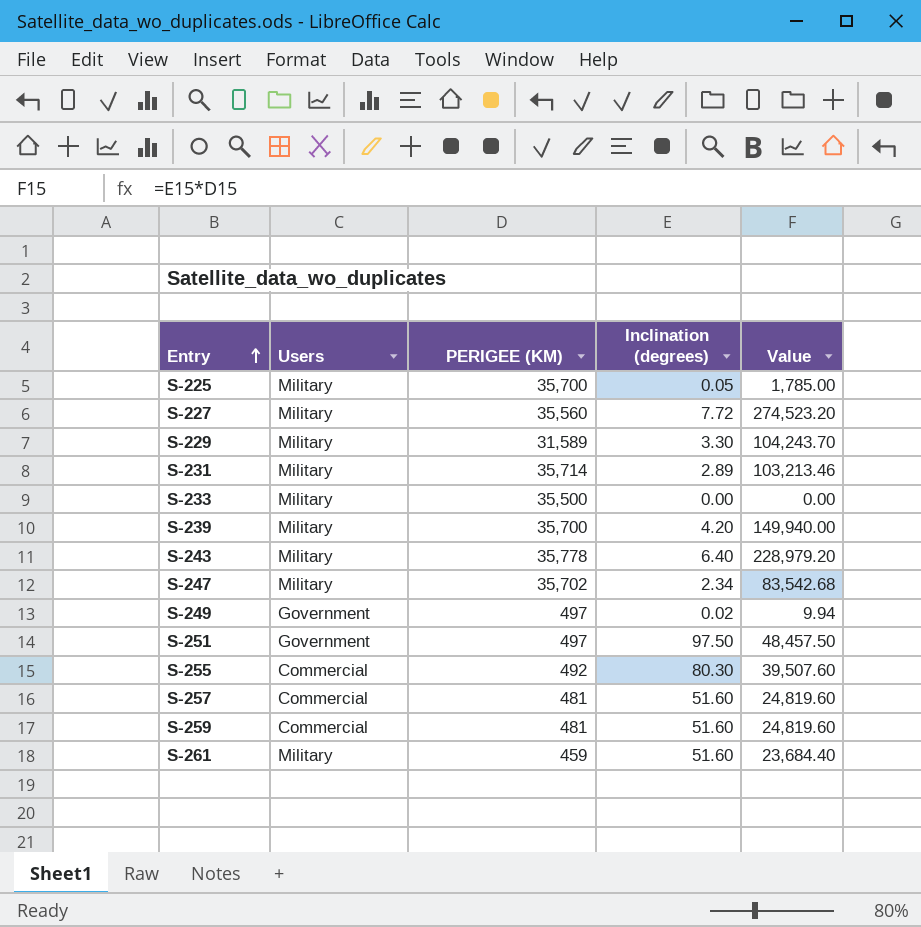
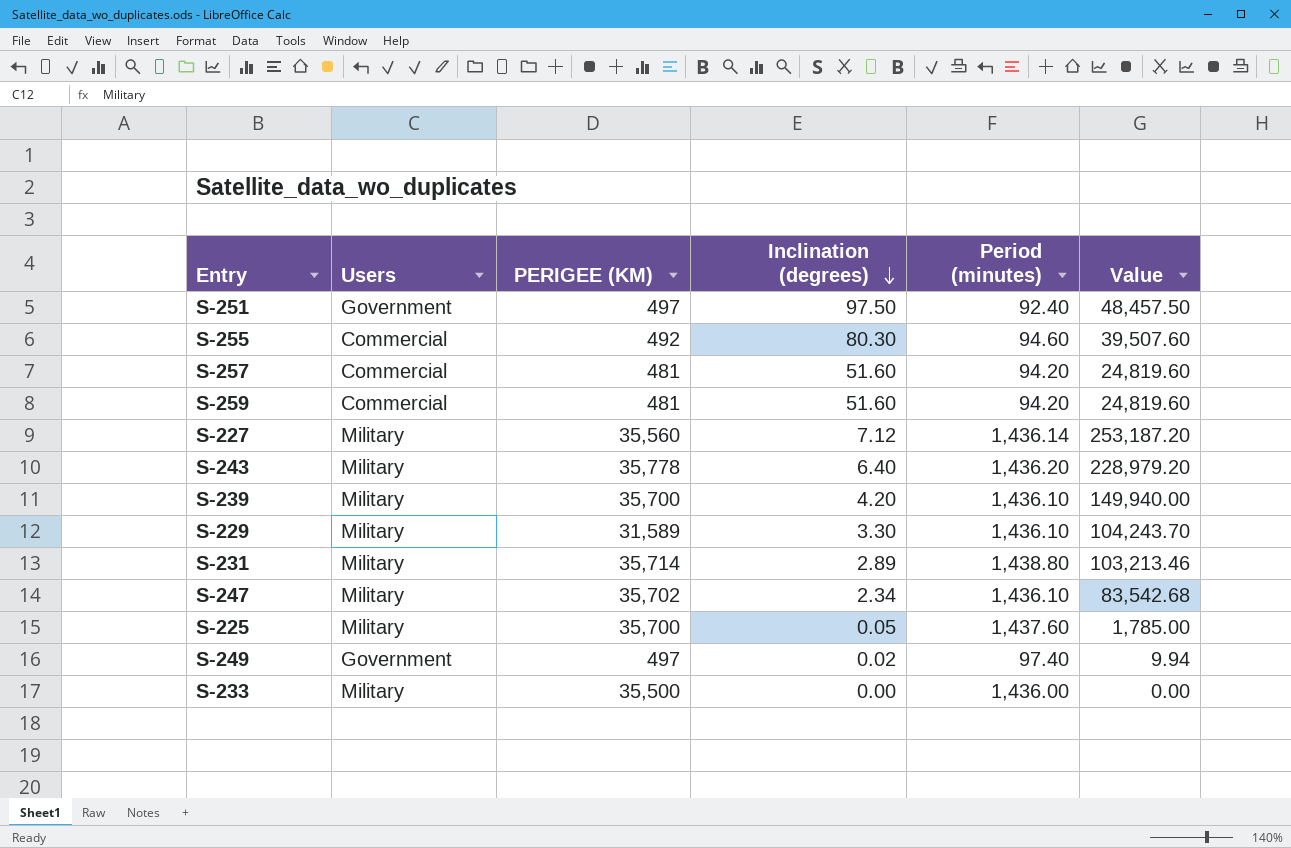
row order: Entry ascending -> Inclination (degrees) descending
column Period (minutes) | position: none -> 5
row S-261: Military | 459 | 51.60 | 23,684.40 -> none
S-227 | Inclination (degrees): 7.72 -> 7.12
S-227 | Value: 274,523.20 -> 253,187.20

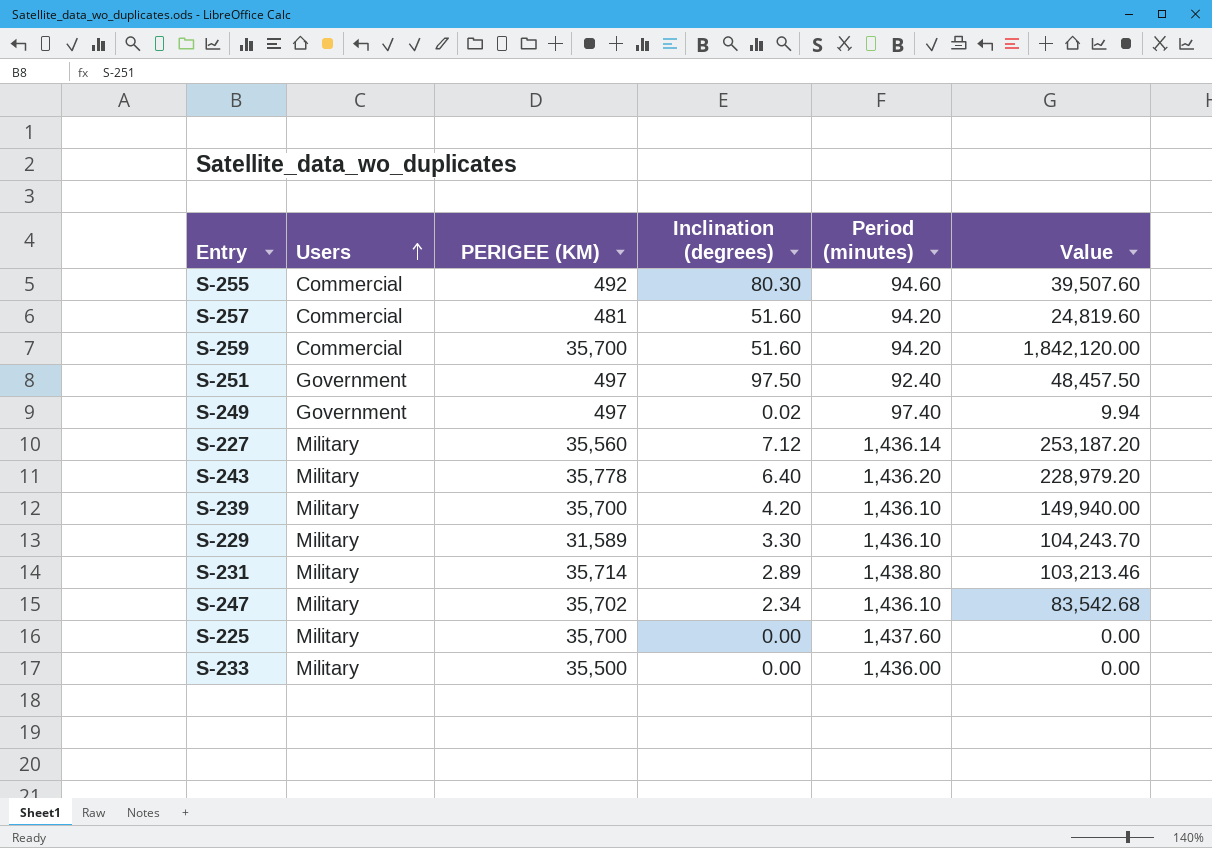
row order: Inclination (degrees) descending -> Users ascending
S-259 | PERIGEE (KM): 481 -> 35,700
S-259 | Value: 24,819.60 -> 1,842,120.00
S-225 | Inclination (degrees): 0.05 -> 0.00
S-225 | Value: 1,785.00 -> 0.00

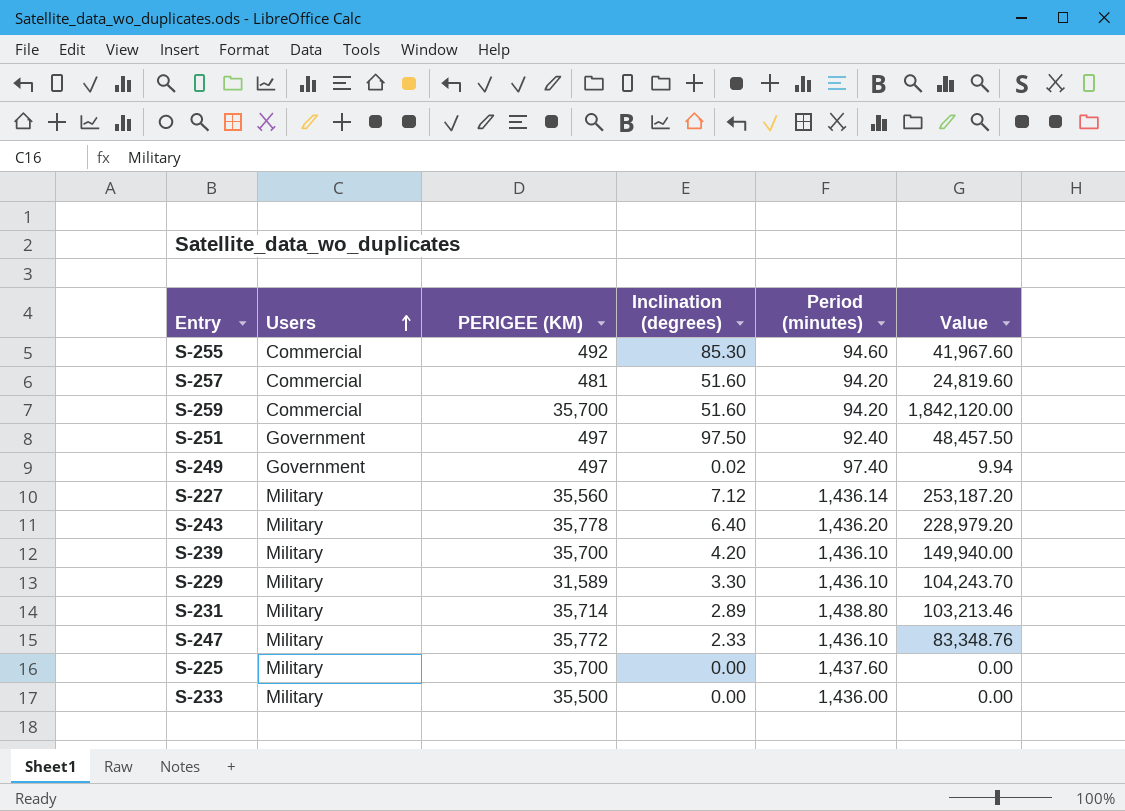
S-255 | Inclination (degrees): 80.30 -> 85.30
S-255 | Value: 39,507.60 -> 41,967.60
S-247 | PERIGEE (KM): 35,702 -> 35,772
S-247 | Inclination (degrees): 2.34 -> 2.33
S-247 | Value: 83,542.68 -> 83,348.76

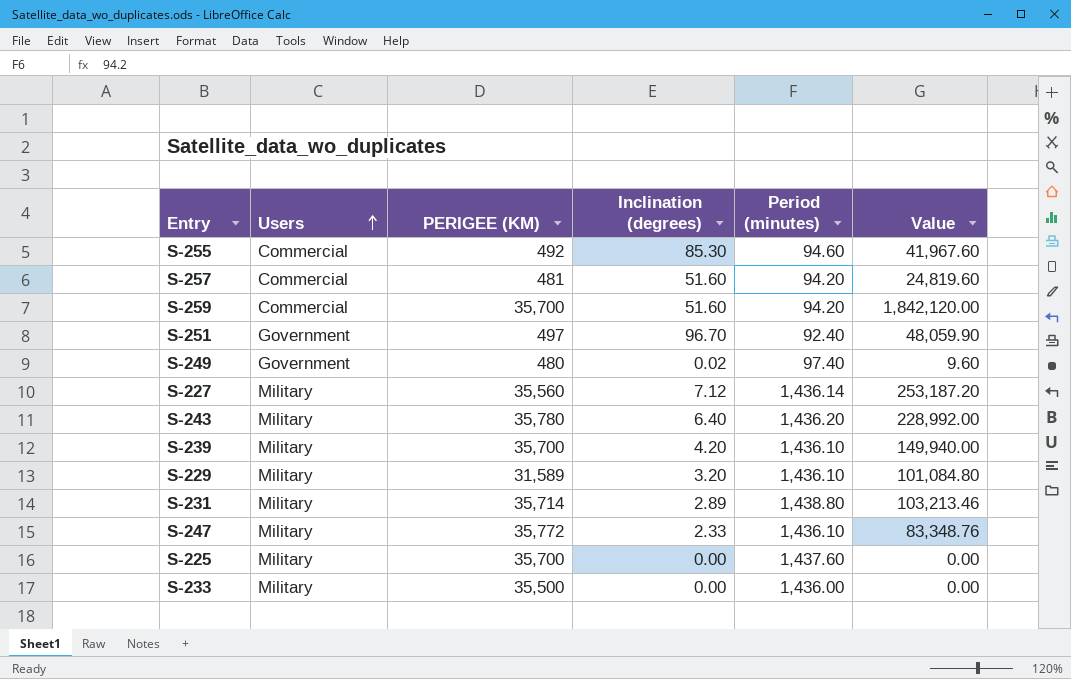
S-251 | Inclination (degrees): 97.50 -> 96.70
S-251 | Value: 48,457.50 -> 48,059.90
S-249 | PERIGEE (KM): 497 -> 480
S-249 | Value: 9.94 -> 9.60
S-243 | PERIGEE (KM): 35,778 -> 35,780
S-243 | Value: 228,979.20 -> 228,992.00
S-229 | Inclination (degrees): 3.30 -> 3.20
S-229 | Value: 104,243.70 -> 101,084.80

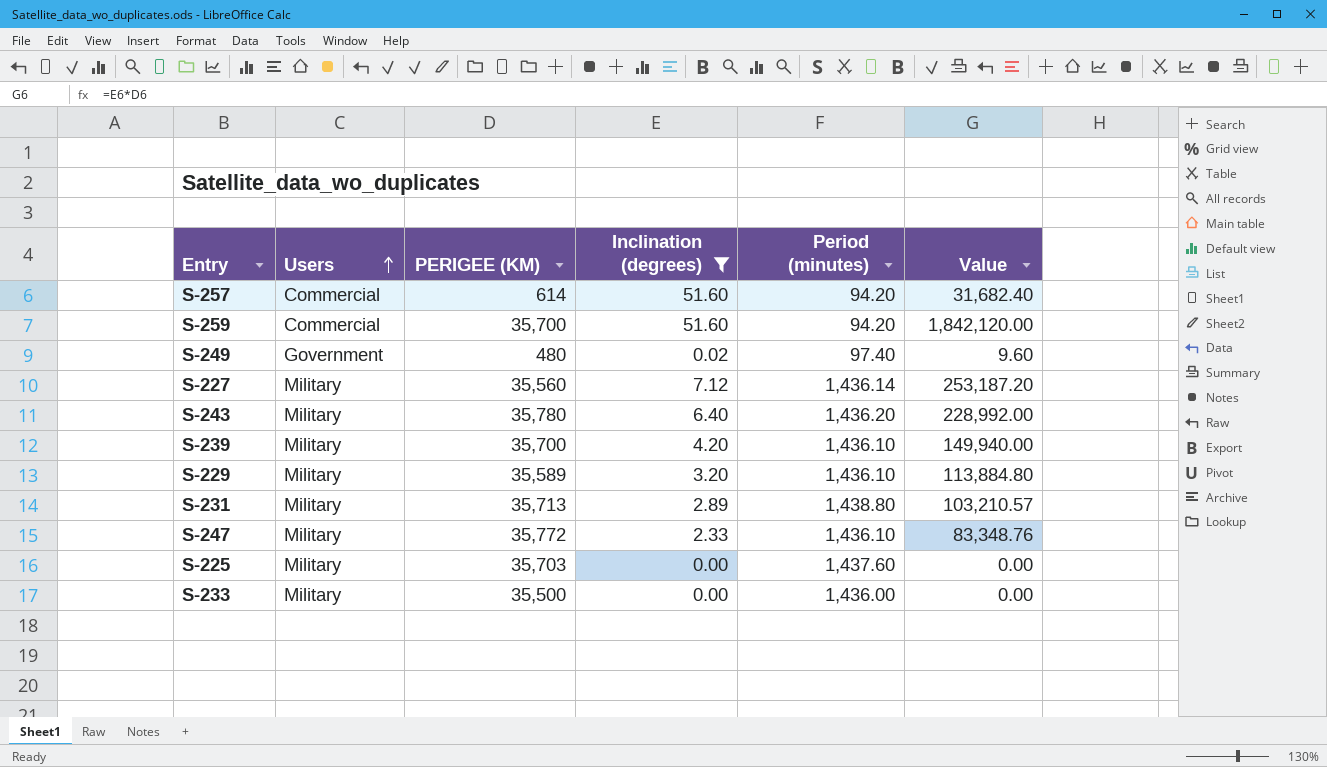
filter: none -> Inclination (degrees) <= 51.60
S-257 | PERIGEE (KM): 481 -> 614
S-257 | Value: 24,819.60 -> 31,682.40
S-229 | PERIGEE (KM): 31,589 -> 35,589
S-229 | Value: 101,084.80 -> 113,884.80
S-231 | PERIGEE (KM): 35,714 -> 35,713
S-231 | Value: 103,213.46 -> 103,210.57
S-225 | PERIGEE (KM): 35,700 -> 35,703

